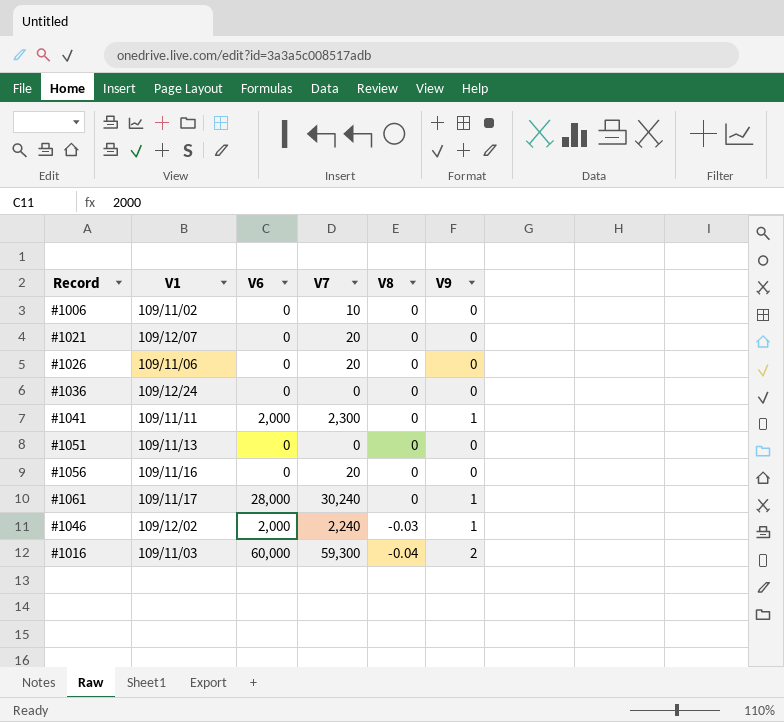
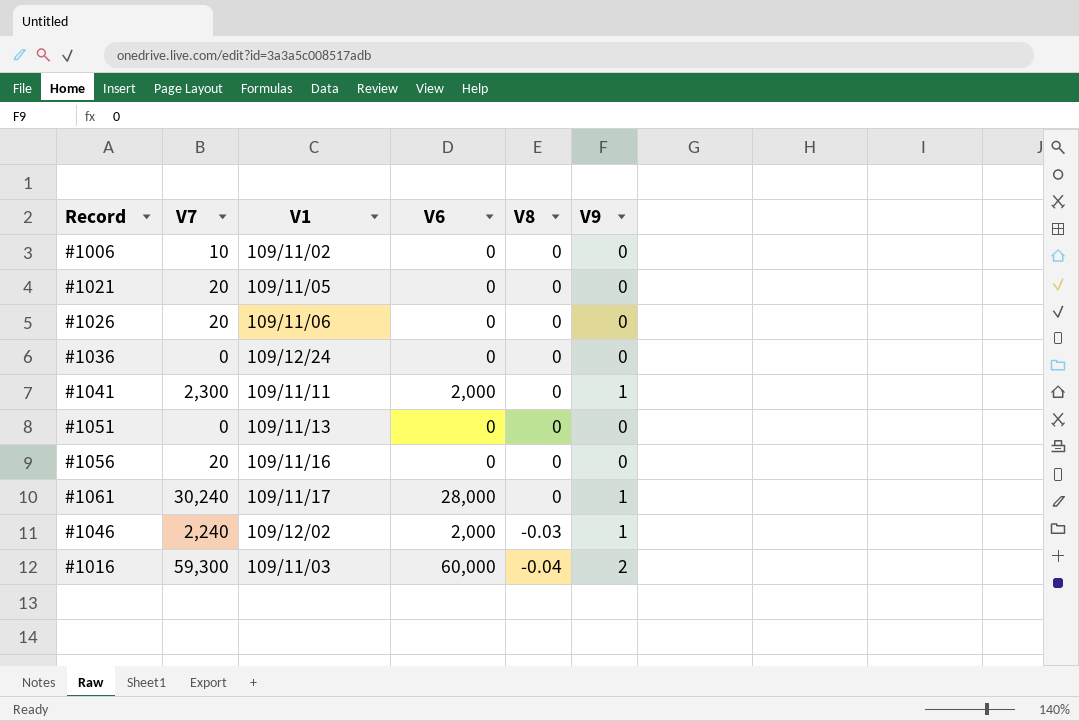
column V7 | position: 4 -> 2
#1021 | V1: 109/12/07 -> 109/11/05

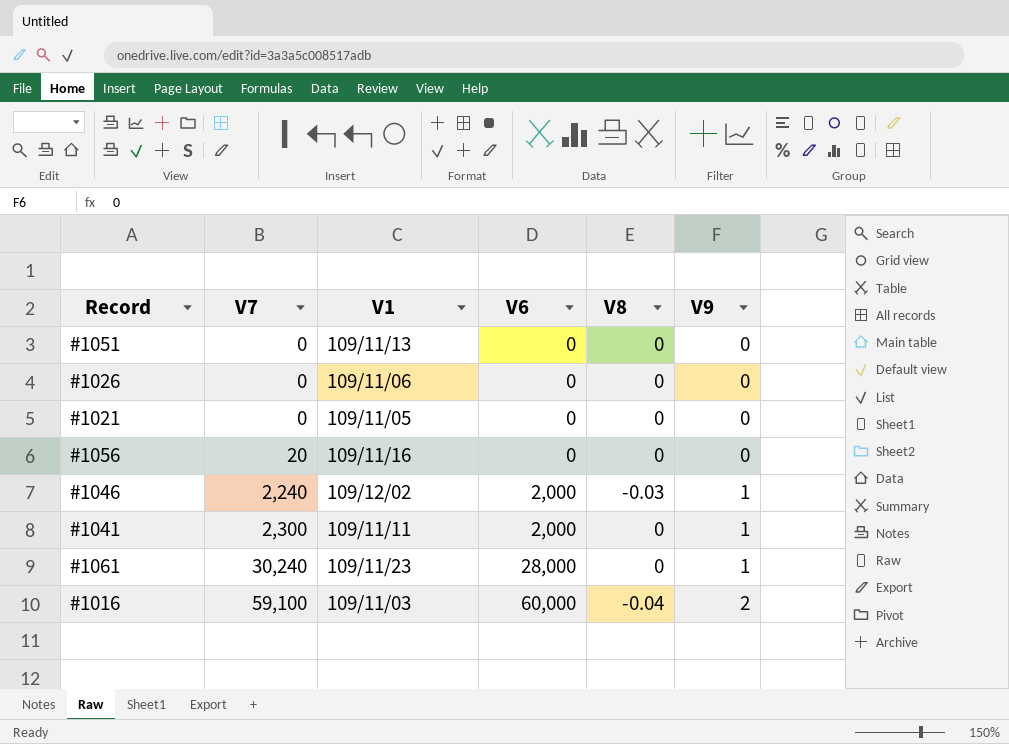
row order: V8 descending -> V7 ascending
row #1006: 10 | 109/11/02 | 0 | 0 | 0 -> none
row #1036: 0 | 109/12/24 | 0 | 0 | 0 -> none
#1026 | V7: 20 -> 0
#1021 | V7: 20 -> 0
#1061 | V1: 109/11/17 -> 109/11/23
#1016 | V7: 59,300 -> 59,100

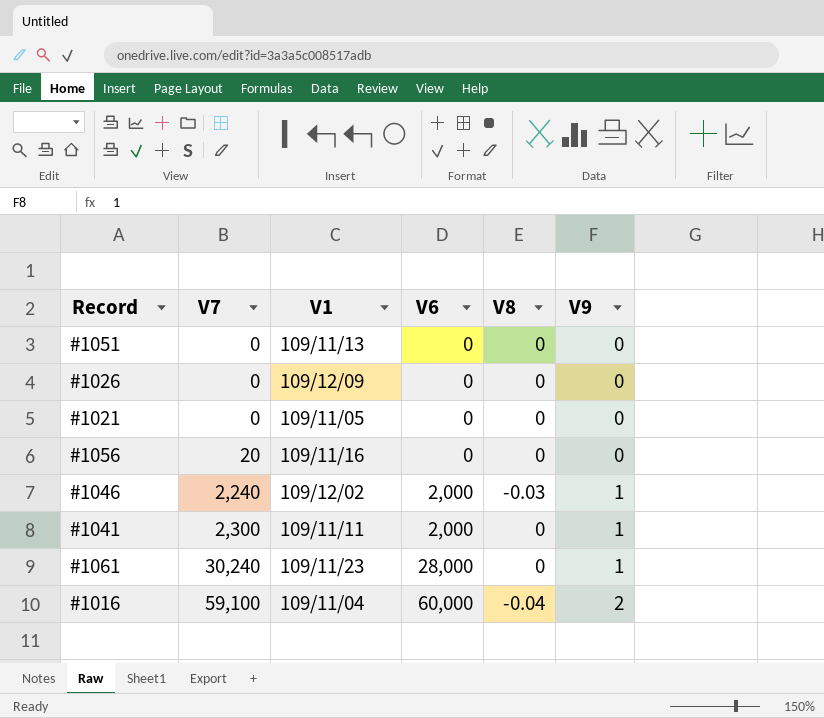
#1026 | V1: 109/11/06 -> 109/12/09
#1016 | V1: 109/11/03 -> 109/11/04

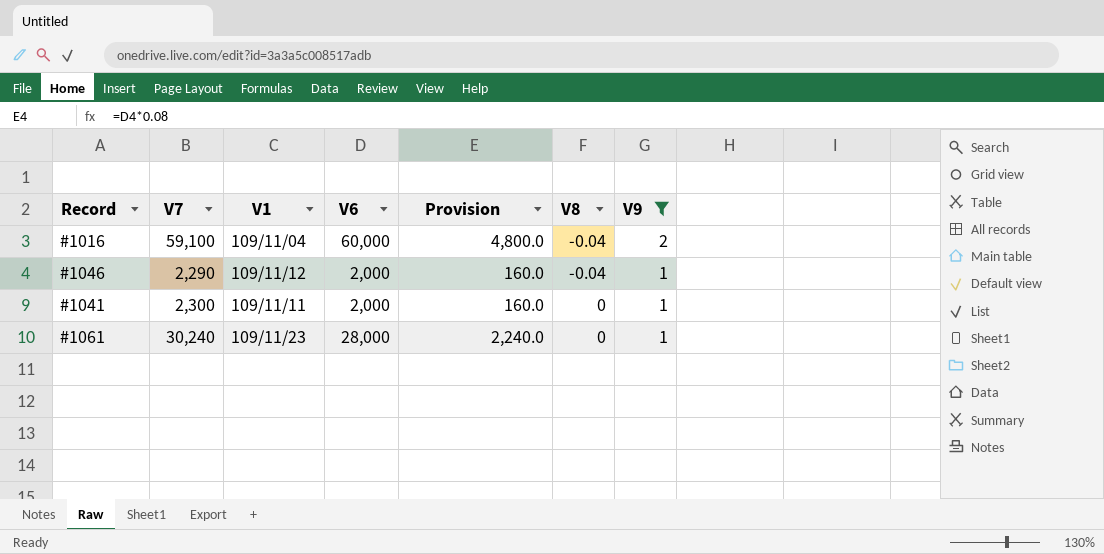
filter: none -> V9 != 0
row order: V7 ascending -> V8 ascending
column Provision | formula: none -> [V6] * 0.08
#1046 | V7: 2,240 -> 2,290
#1046 | V1: 109/12/02 -> 109/11/12
#1046 | V8: -0.03 -> -0.04

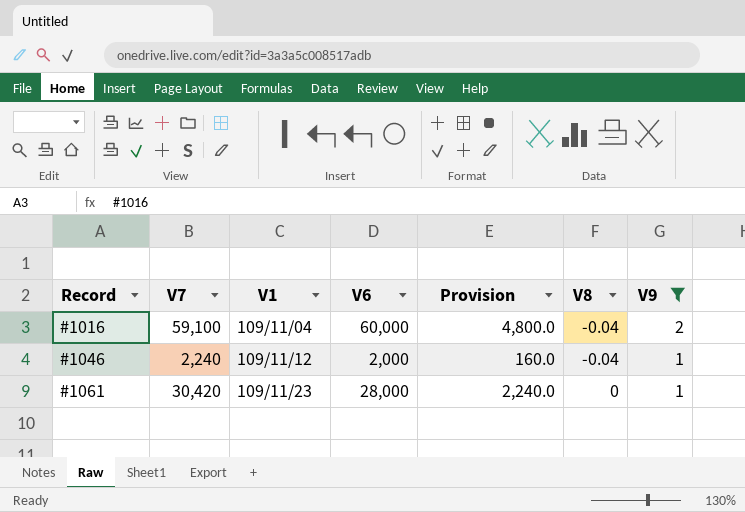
row #1041: 2,300 | 109/11/11 | 2,000 | 160.0 | 0 | 1 -> none
#1046 | V7: 2,290 -> 2,240
#1061 | V7: 30,240 -> 30,420

